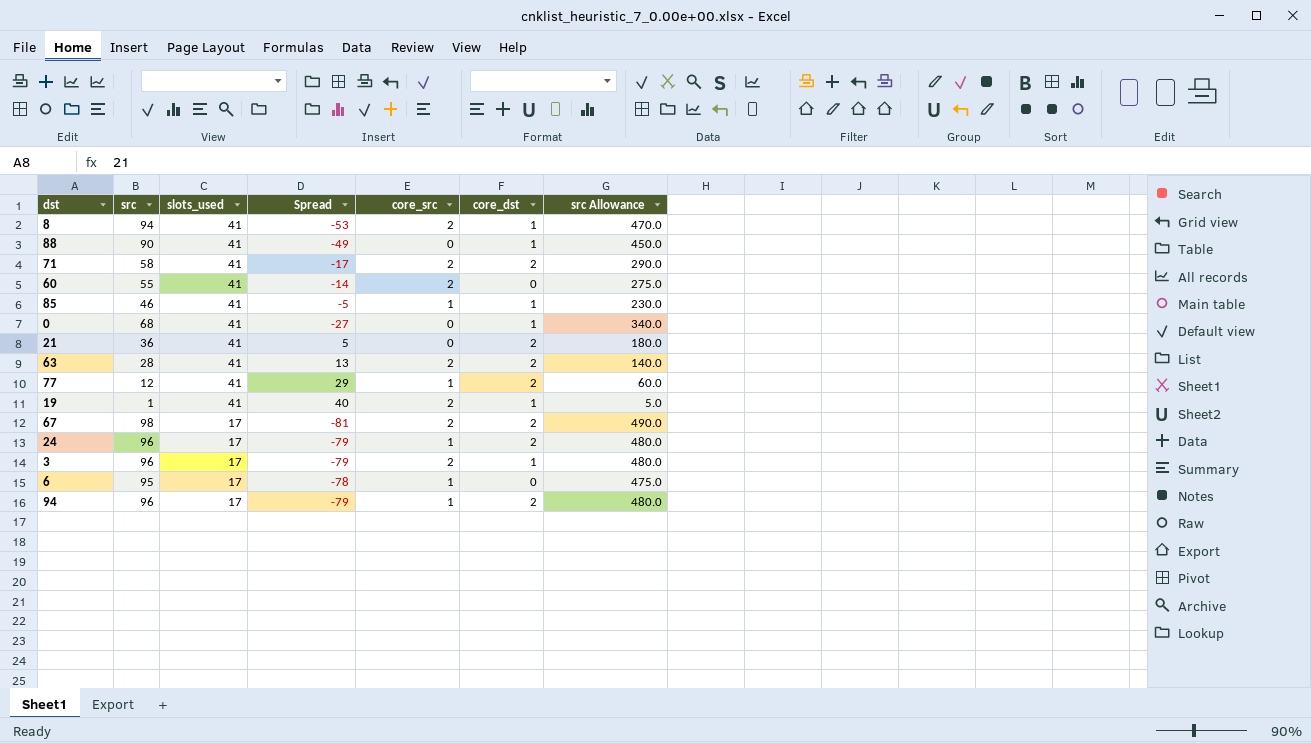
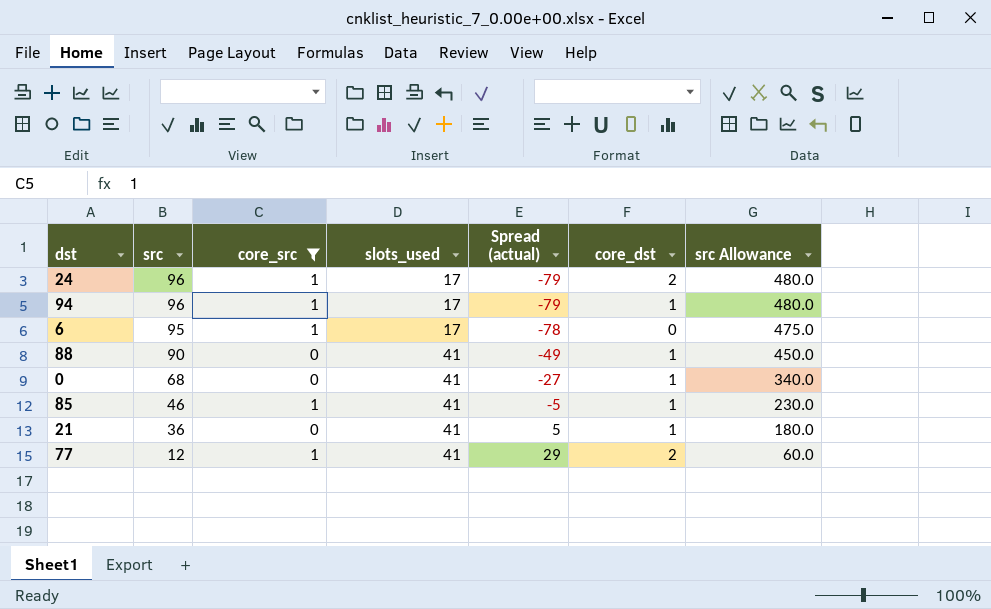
filter: none -> core_src != 2
row order: slots_used descending -> src descending
column core_src | position: 5 -> 3
column name: Spread -> Spread (actual)
94 | core_dst: 2 -> 1
21 | core_dst: 2 -> 1

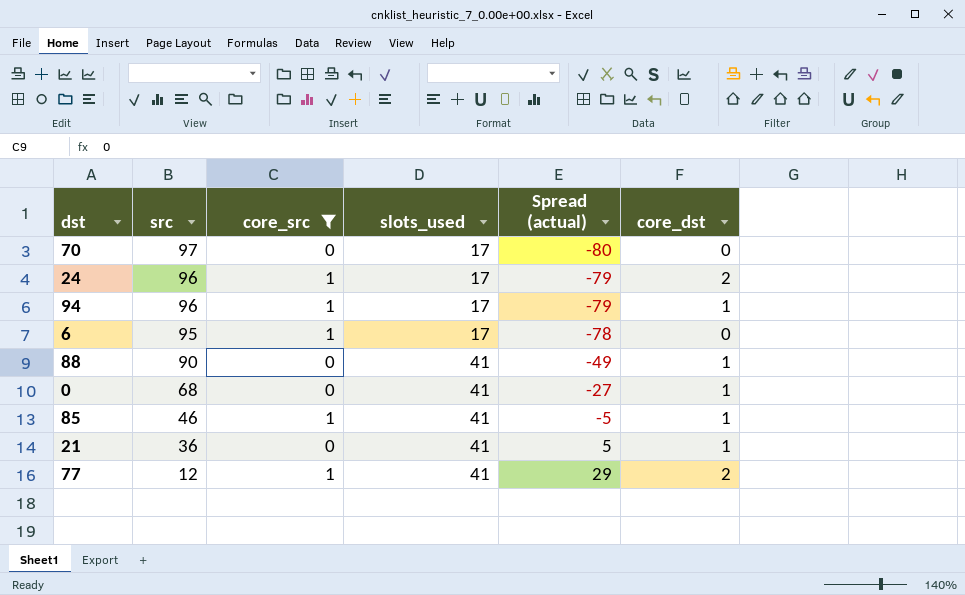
column src Allowance | formula: [src] * 5 -> none
row 70: none -> 97 | 0 | 17 | -80 | 0

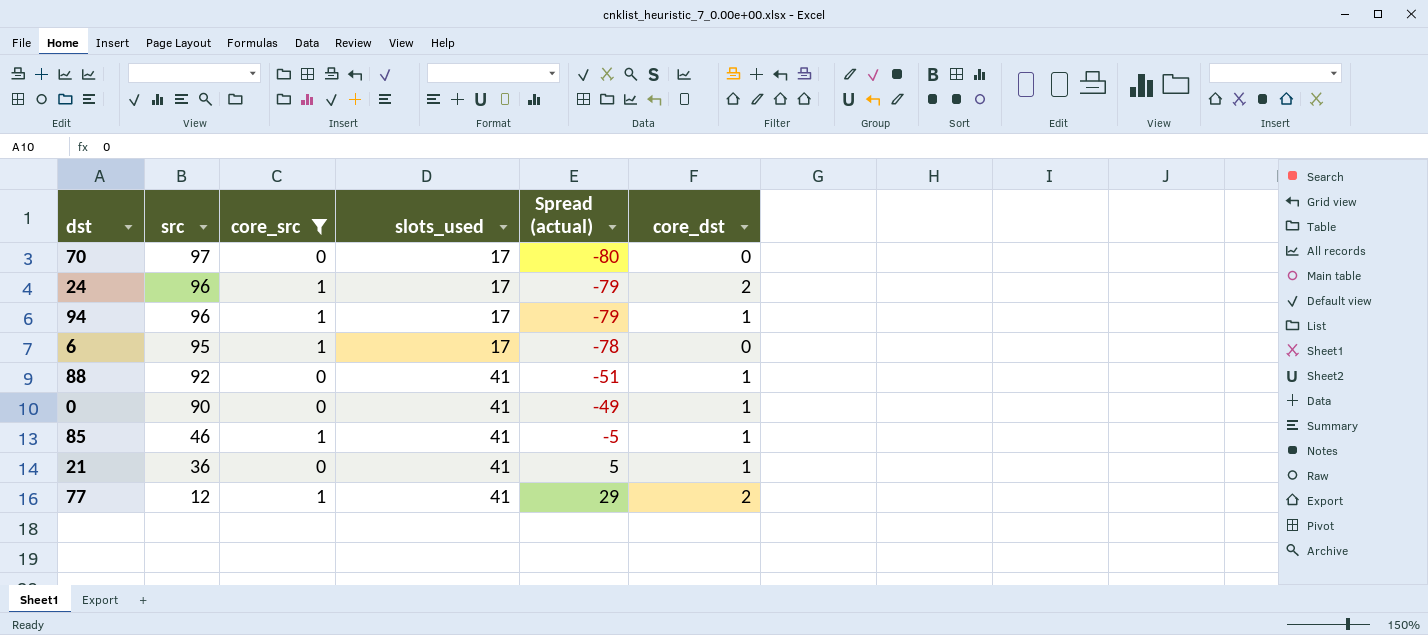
88 | src: 90 -> 92
88 | Spread (actual): -49 -> -51
0 | src: 68 -> 90
0 | Spread (actual): -27 -> -49

